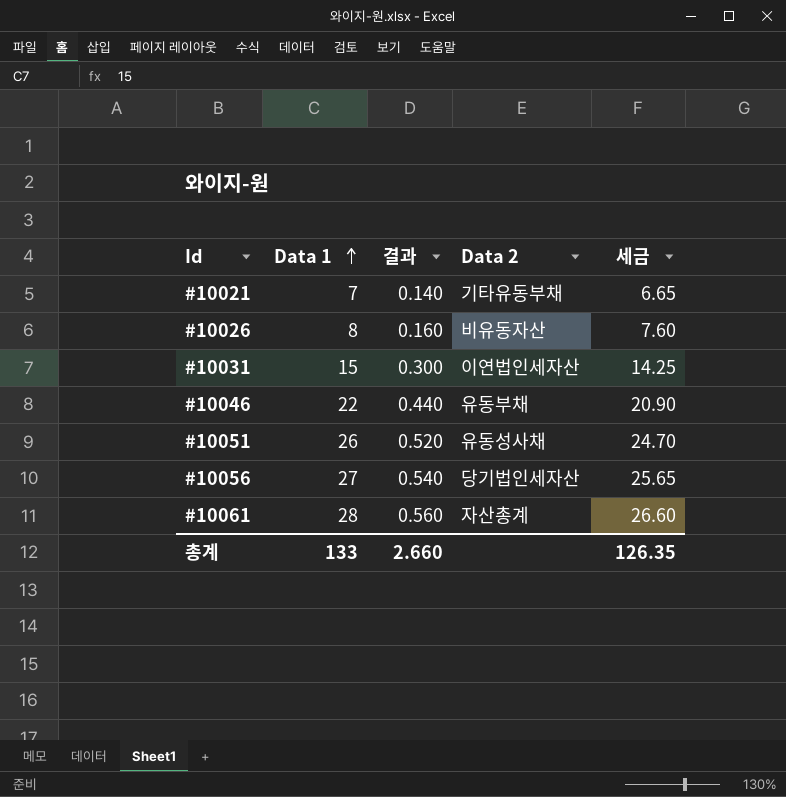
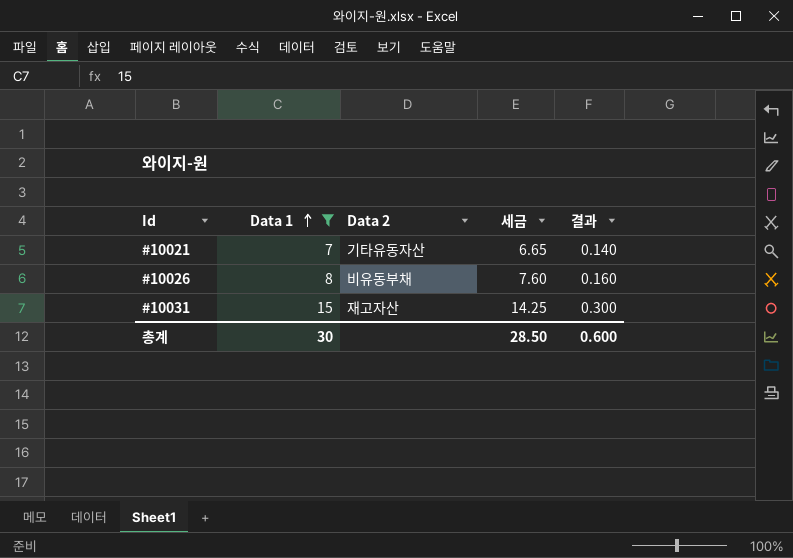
filter: none -> Data 1 <= 15
column 결과 | position: 3 -> 5
#10021 | Data 2: 기타유동부채 -> 기타유동자산
#10026 | Data 2: 비유동자산 -> 비유동부채
#10031 | Data 2: 이연법인세자산 -> 재고자산
총계 | Data 1: 133 -> 30
총계 | 세금: 126.35 -> 28.50
총계 | 결과: 2.660 -> 0.600

